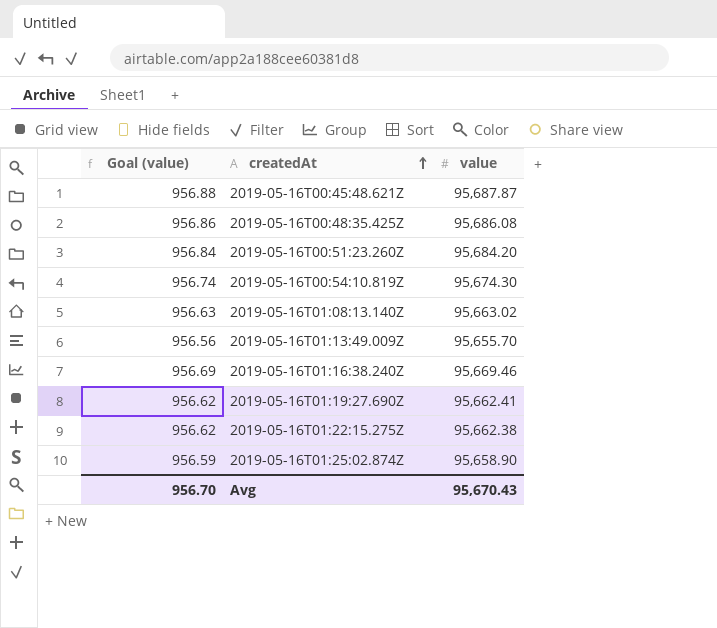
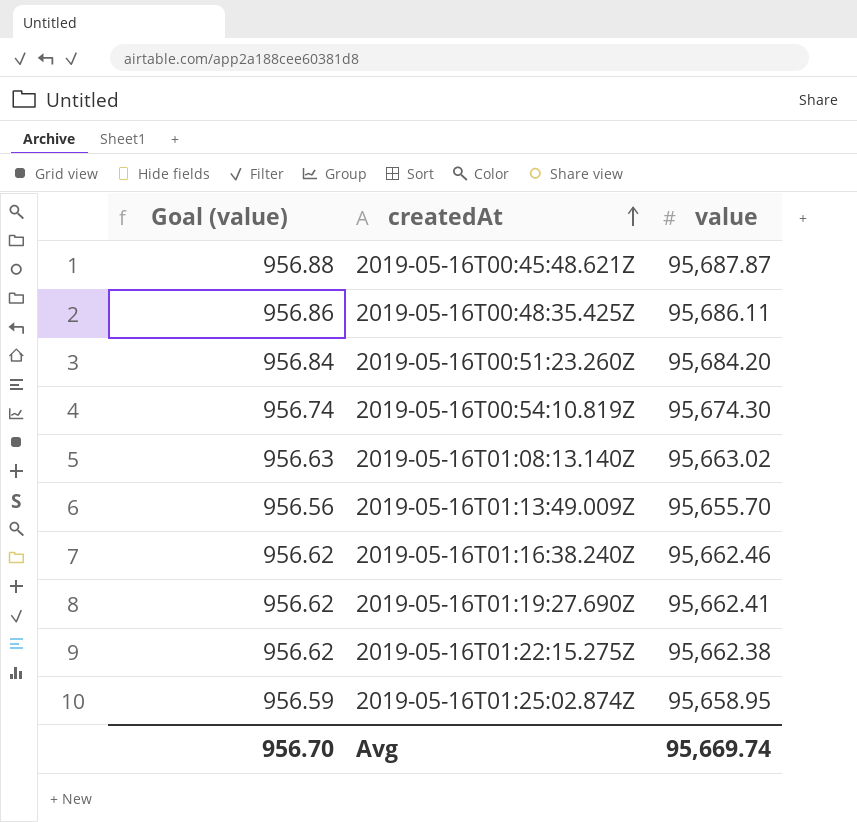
2019-05-16T00:48:35.425Z | value: 95,686.08 -> 95,686.11
2019-05-16T01:16:38.240Z | Goal (value): 956.69 -> 956.62
2019-05-16T01:16:38.240Z | value: 95,669.46 -> 95,662.46
2019-05-16T01:25:02.874Z | value: 95,658.90 -> 95,658.95
Avg | value: 95,670.43 -> 95,669.74

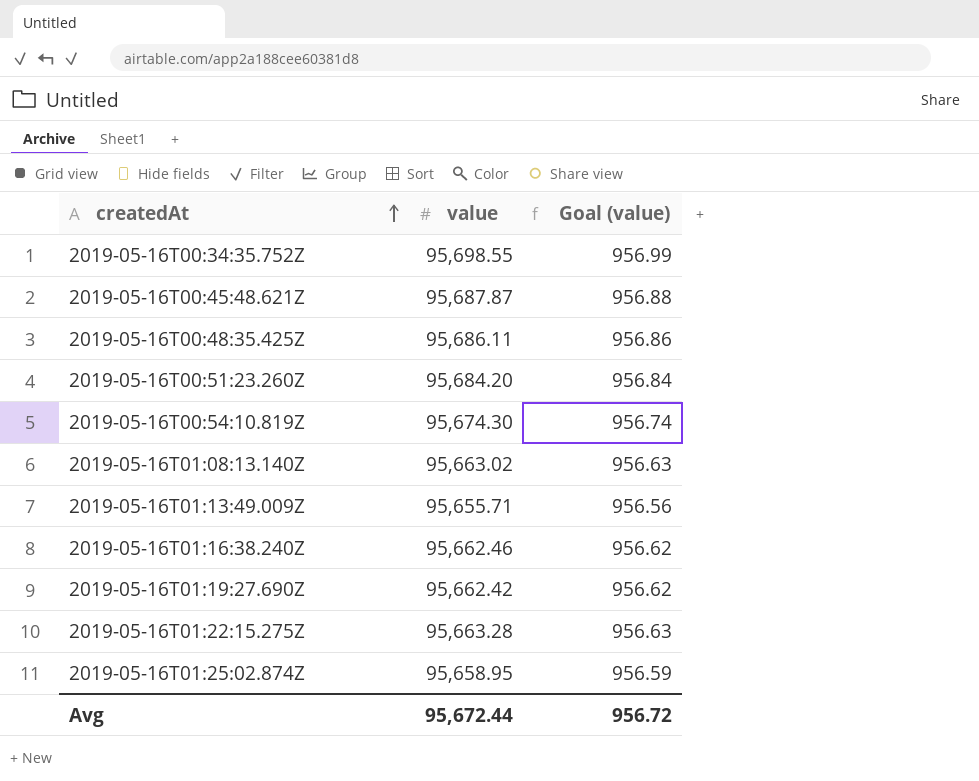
column Goal (value) | position: 1 -> 3
row 2019-05-16T00:34:35.752Z: none -> 95,698.55 | 956.99
2019-05-16T01:13:49.009Z | value: 95,655.70 -> 95,655.71
2019-05-16T01:19:27.690Z | value: 95,662.41 -> 95,662.42
2019-05-16T01:22:15.275Z | value: 95,662.38 -> 95,663.28
2019-05-16T01:22:15.275Z | Goal (value): 956.62 -> 956.63
Avg | value: 95,669.74 -> 95,672.44
Avg | Goal (value): 956.70 -> 956.72

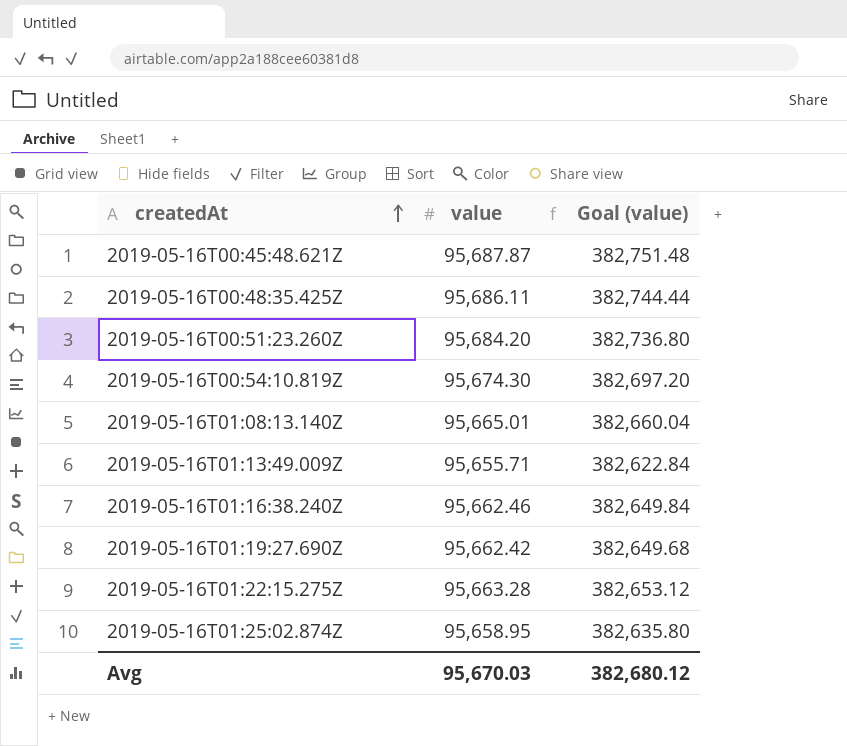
column Goal (value) | formula: [value] * 0.01 -> [value] * 4
row 2019-05-16T00:34:35.752Z: 95,698.55 | 956.99 -> none
2019-05-16T01:08:13.140Z | value: 95,663.02 -> 95,665.01
Avg | value: 95,672.44 -> 95,670.03
Avg | Goal (value): 956.72 -> 382,680.12

